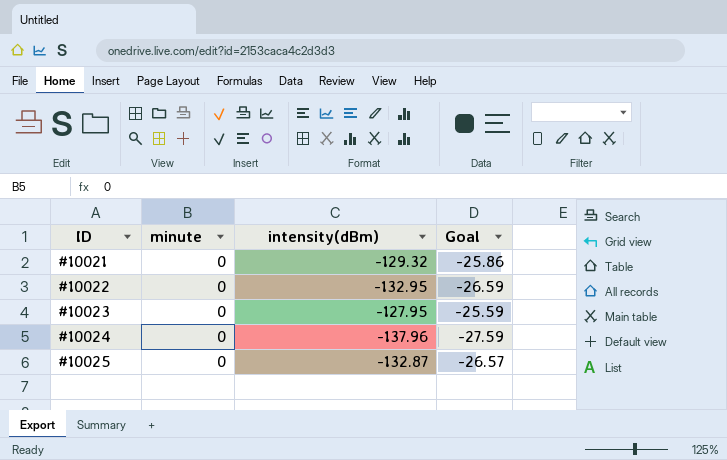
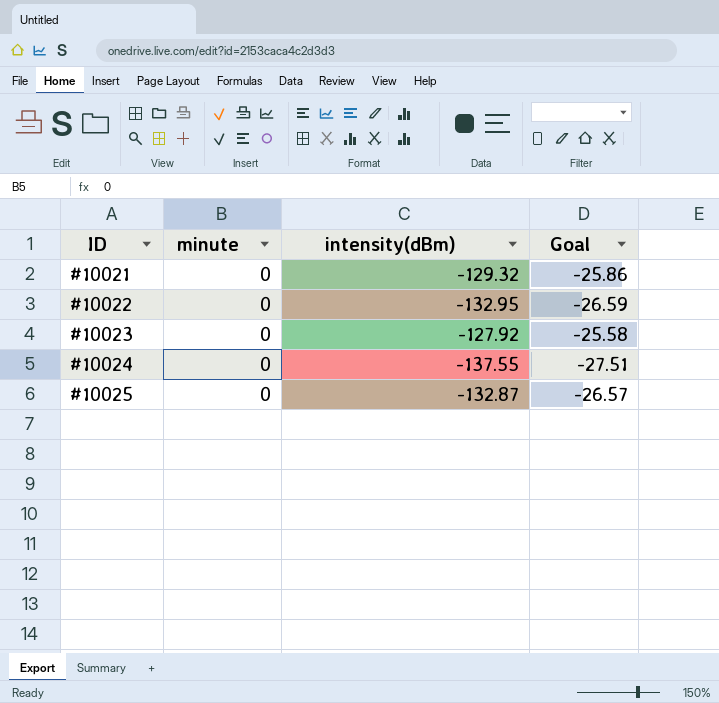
#10023 | intensity(dBm): -127.95 -> -127.92
#10023 | Goal: -25.59 -> -25.58
#10024 | intensity(dBm): -137.96 -> -137.55
#10024 | Goal: -27.59 -> -27.51

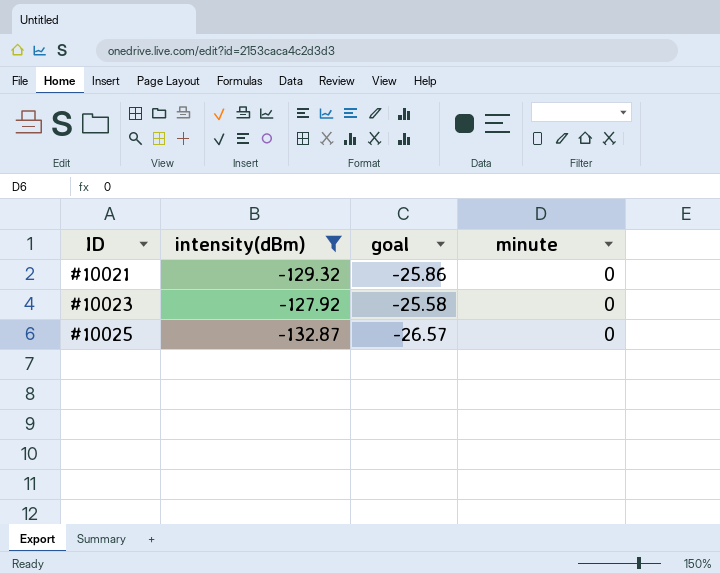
filter: none -> intensity(dBm) >= -132.87
column name: Goal -> goal
column minute | position: 2 -> 4

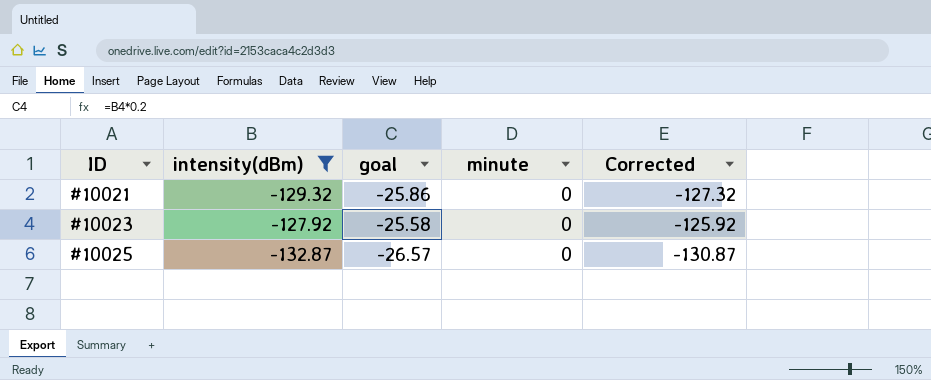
column Corrected | formula: none -> [intensity(dBm)] + 2

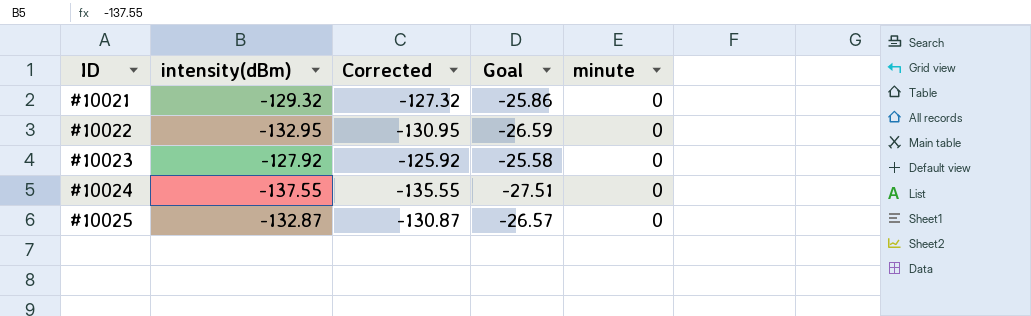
filter: intensity(dBm) >= -132.87 -> none
column Corrected | position: 5 -> 3
column name: goal -> Goal

